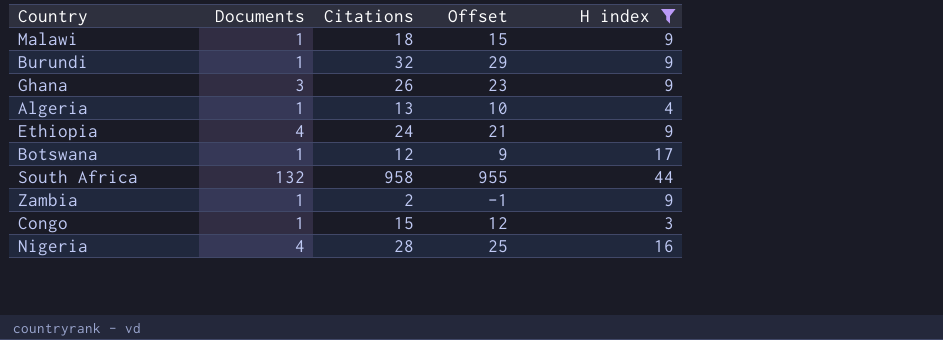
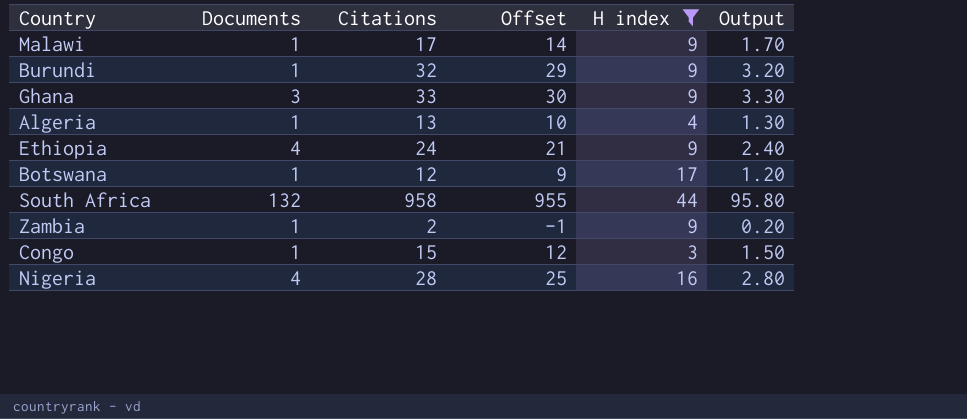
column Output | formula: none -> [Citations] * 0.1
Malawi | Citations: 18 -> 17
Malawi | Offset: 15 -> 14
Ghana | Citations: 26 -> 33
Ghana | Offset: 23 -> 30

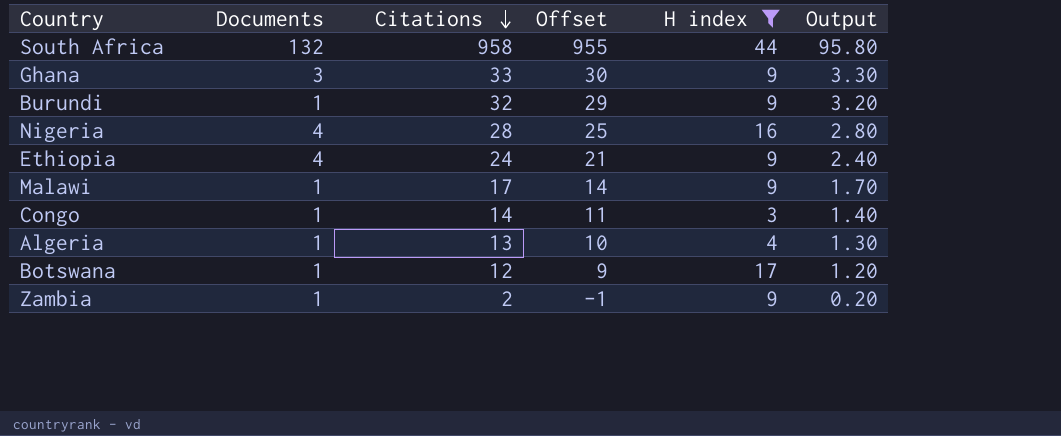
row order: none -> Citations descending
Congo | Citations: 15 -> 14
Congo | Offset: 12 -> 11
Congo | Output: 1.50 -> 1.40

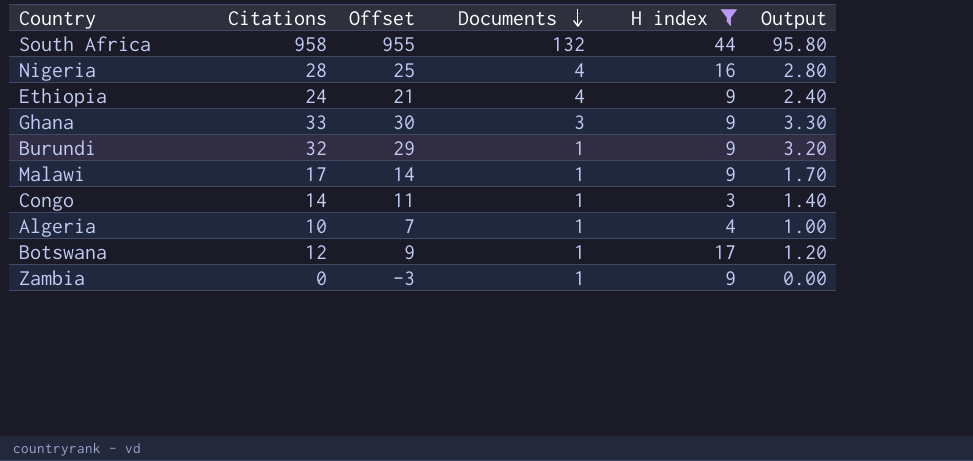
row order: Citations descending -> Documents descending
column Documents | position: 2 -> 4
Algeria | Citations: 13 -> 10
Algeria | Offset: 10 -> 7
Algeria | Output: 1.30 -> 1.00
Zambia | Citations: 2 -> 0
Zambia | Offset: -1 -> -3
Zambia | Output: 0.20 -> 0.00

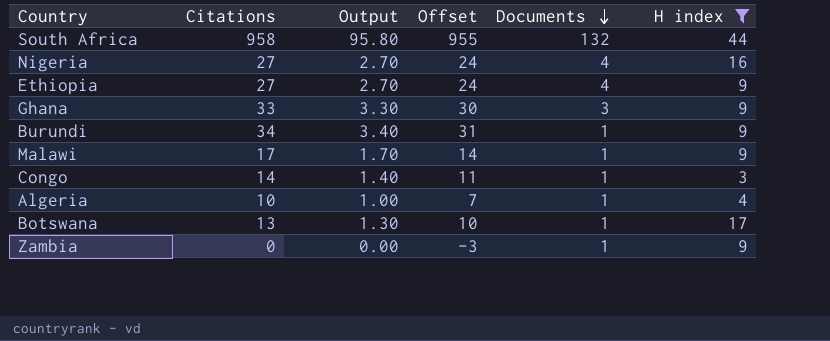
column Output | position: 6 -> 3
Nigeria | Citations: 28 -> 27
Nigeria | Output: 2.80 -> 2.70
Nigeria | Offset: 25 -> 24
Ethiopia | Citations: 24 -> 27
Ethiopia | Output: 2.40 -> 2.70
Ethiopia | Offset: 21 -> 24
Burundi | Citations: 32 -> 34
Burundi | Output: 3.20 -> 3.40
Burundi | Offset: 29 -> 31
Botswana | Citations: 12 -> 13
Botswana | Output: 1.20 -> 1.30
Botswana | Offset: 9 -> 10

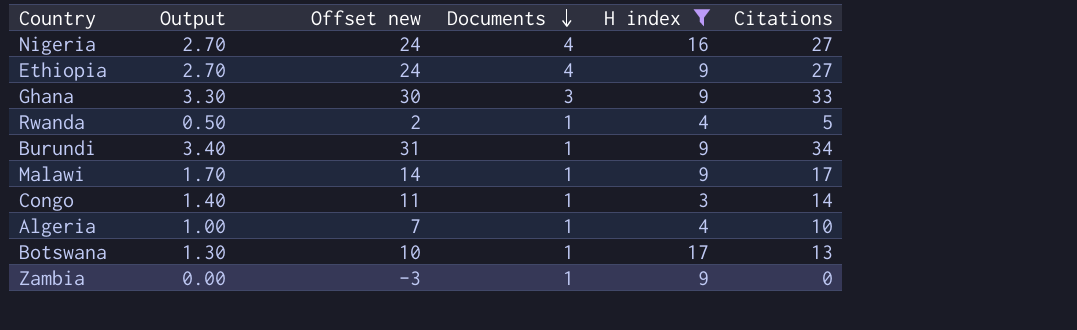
column name: Offset -> Offset new
column Citations | position: 2 -> 6
row South Africa: 958 | 95.80 | 955 | 132 | 44 -> none
row Rwanda: none -> 0.50 | 2 | 1 | 4 | 5

